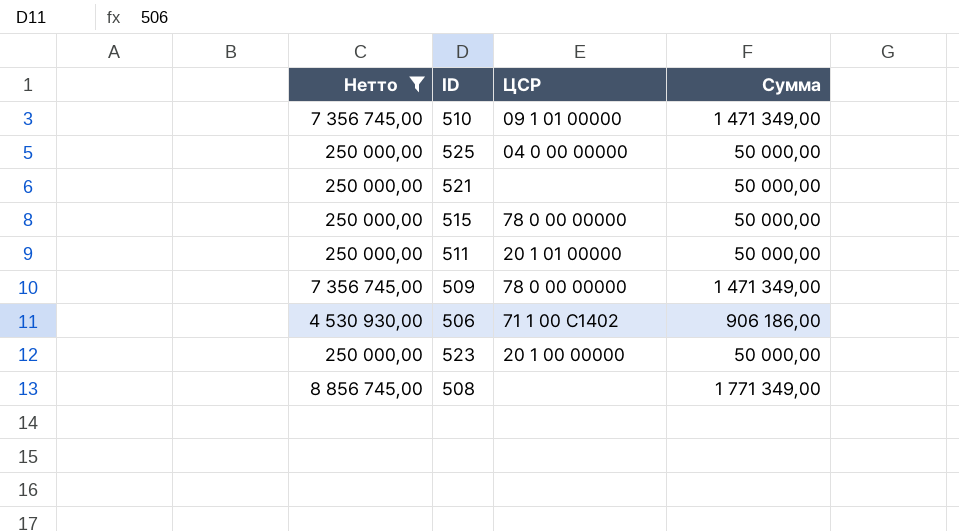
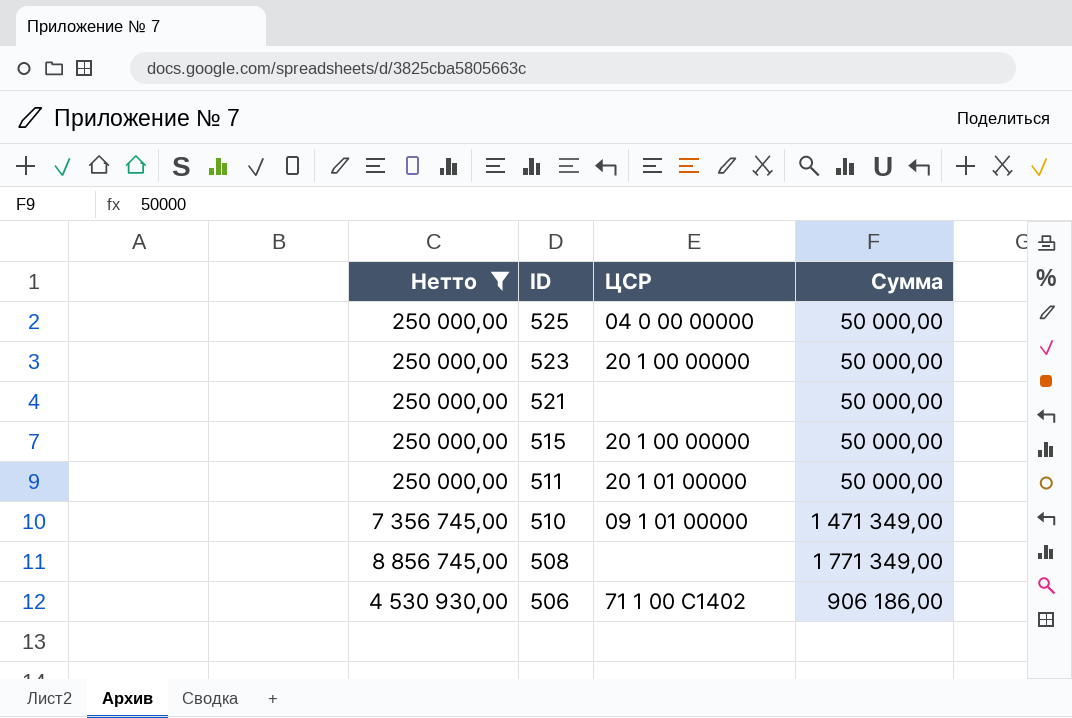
row order: none -> ID descending
row 509: 7 356 745,00 | 78 0 00 00000 | 1 471 349,00 -> none
515 | ЦСР: 78 0 00 00000 -> 20 1 00 00000

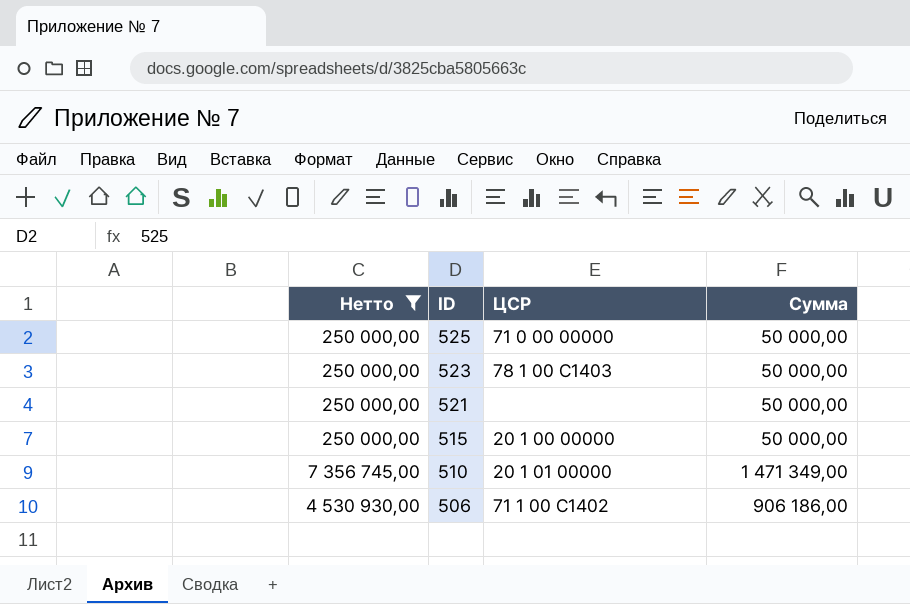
row 511: 250 000,00 | 20 1 01 00000 | 50 000,00 -> none
row 508: 8 856 745,00 | none | 1 771 349,00 -> none
525 | ЦСР: 04 0 00 00000 -> 71 0 00 00000
523 | ЦСР: 20 1 00 00000 -> 78 1 00 С1403
510 | ЦСР: 09 1 01 00000 -> 20 1 01 00000

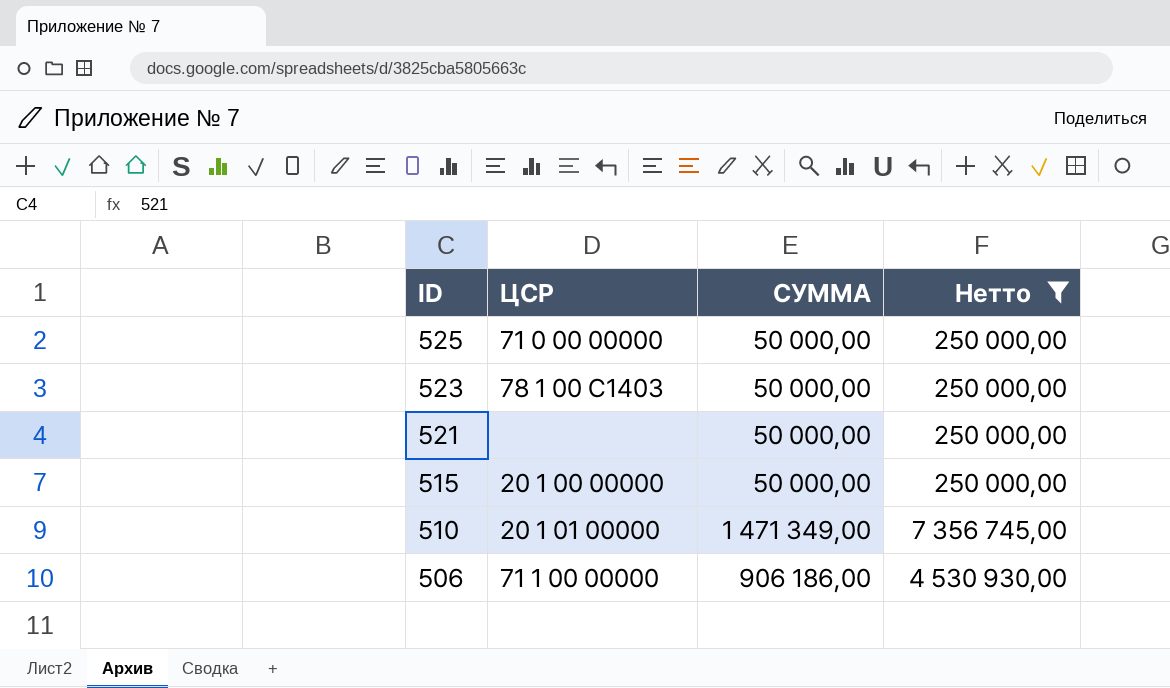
column name: Сумма -> СУММА
column Нетто | position: 1 -> 4
506 | ЦСР: 71 1 00 С1402 -> 71 1 00 00000

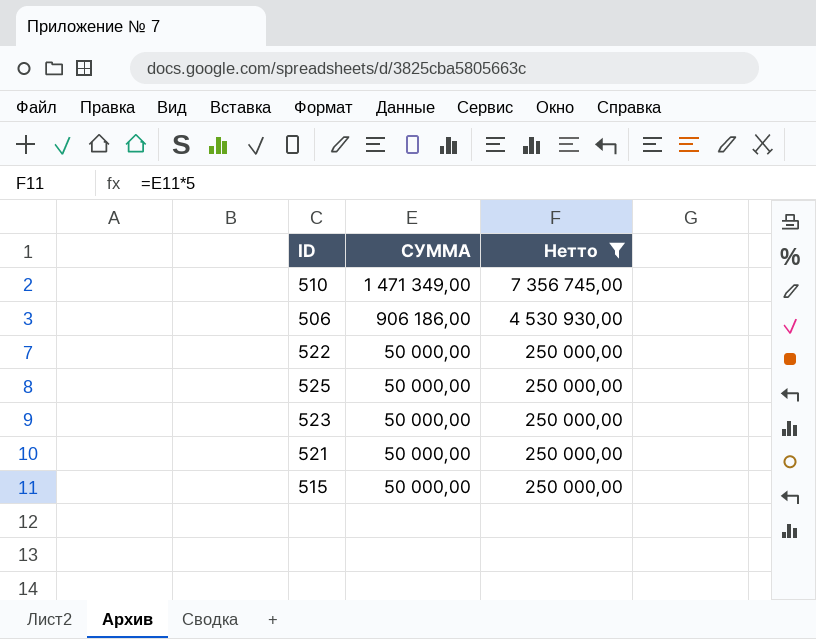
row order: ID descending -> СУММА descending
column ЦСР | position: 2 -> none
row 522: none -> 50 000,00 | 250 000,00

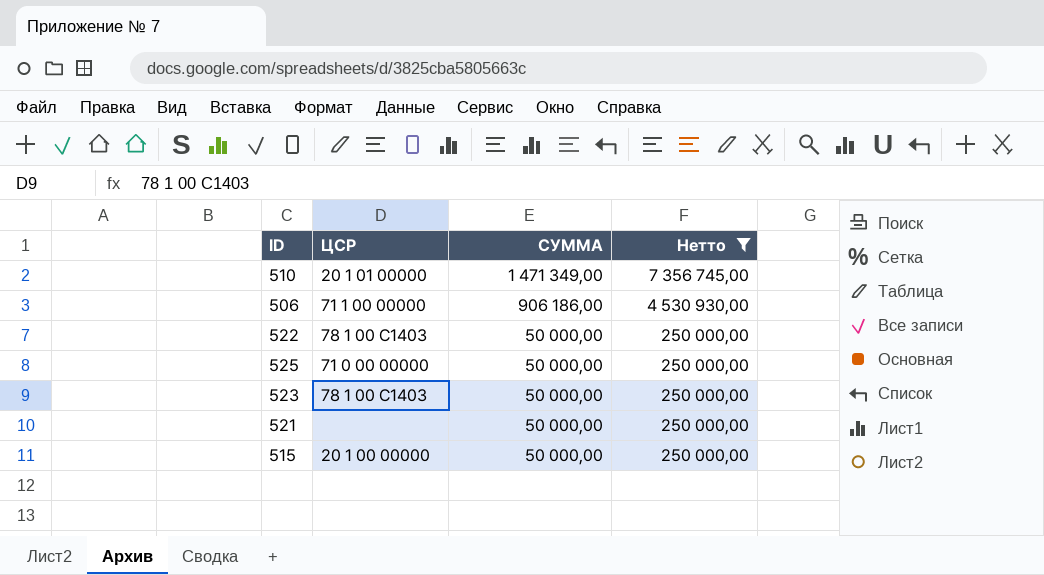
column ЦСР | position: none -> 2

